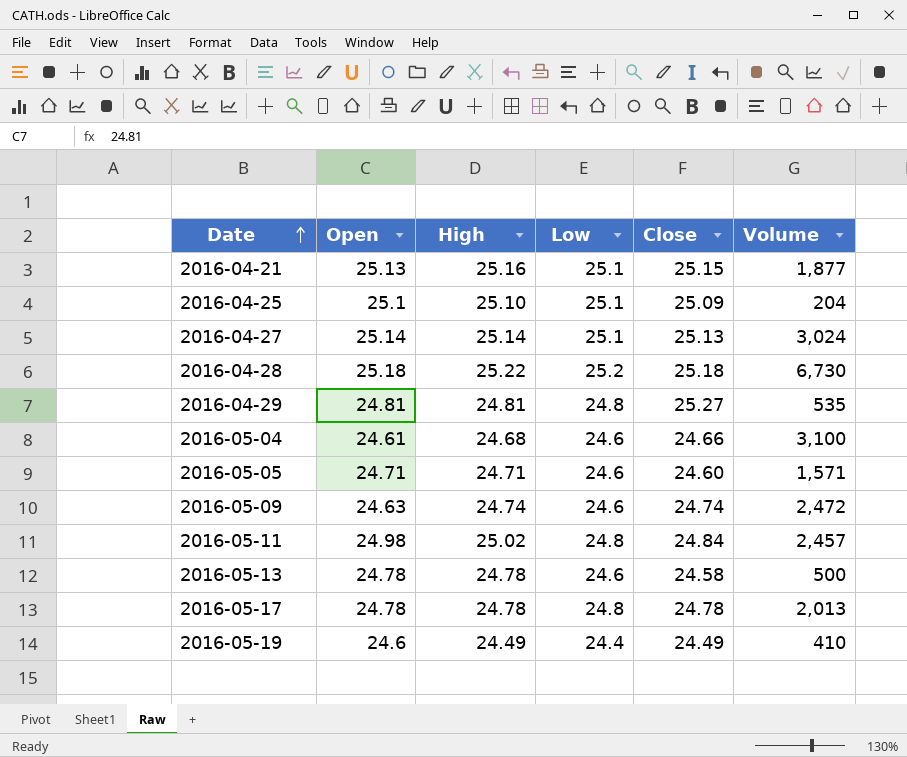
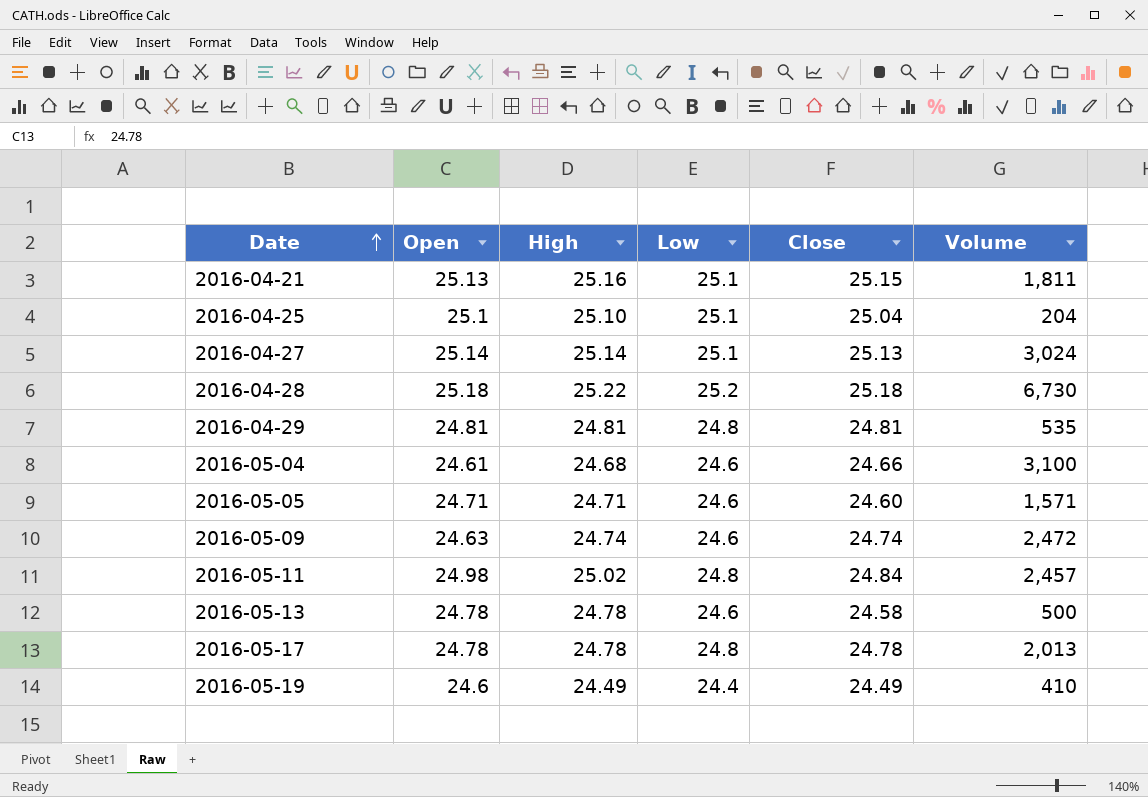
2016-04-21 | Volume: 1,877 -> 1,811
2016-04-25 | Close: 25.09 -> 25.04
2016-04-29 | Close: 25.27 -> 24.81

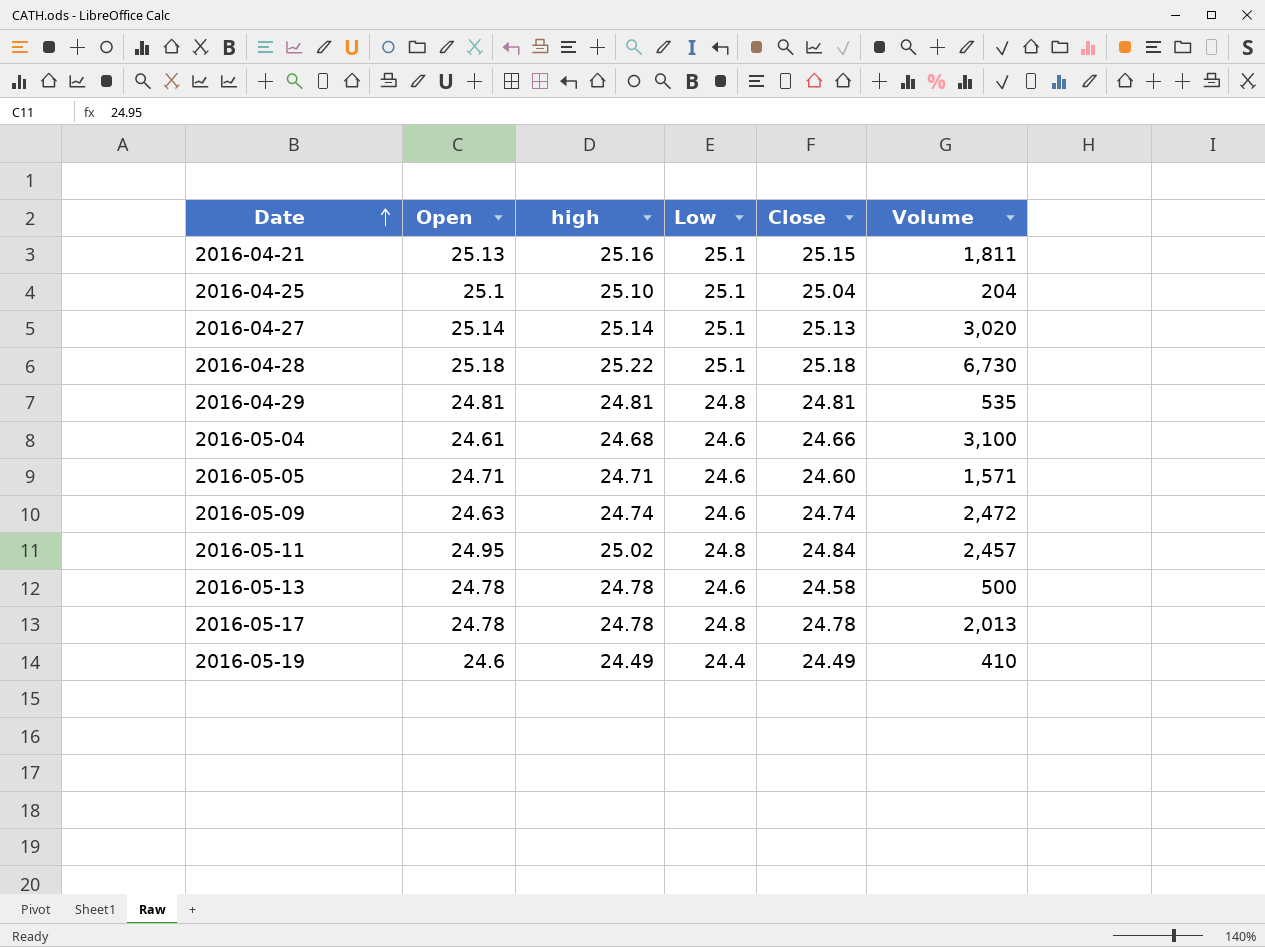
column name: High -> high
2016-04-27 | Volume: 3,024 -> 3,020
2016-04-28 | Low: 25.2 -> 25.1
2016-05-11 | Open: 24.98 -> 24.95

